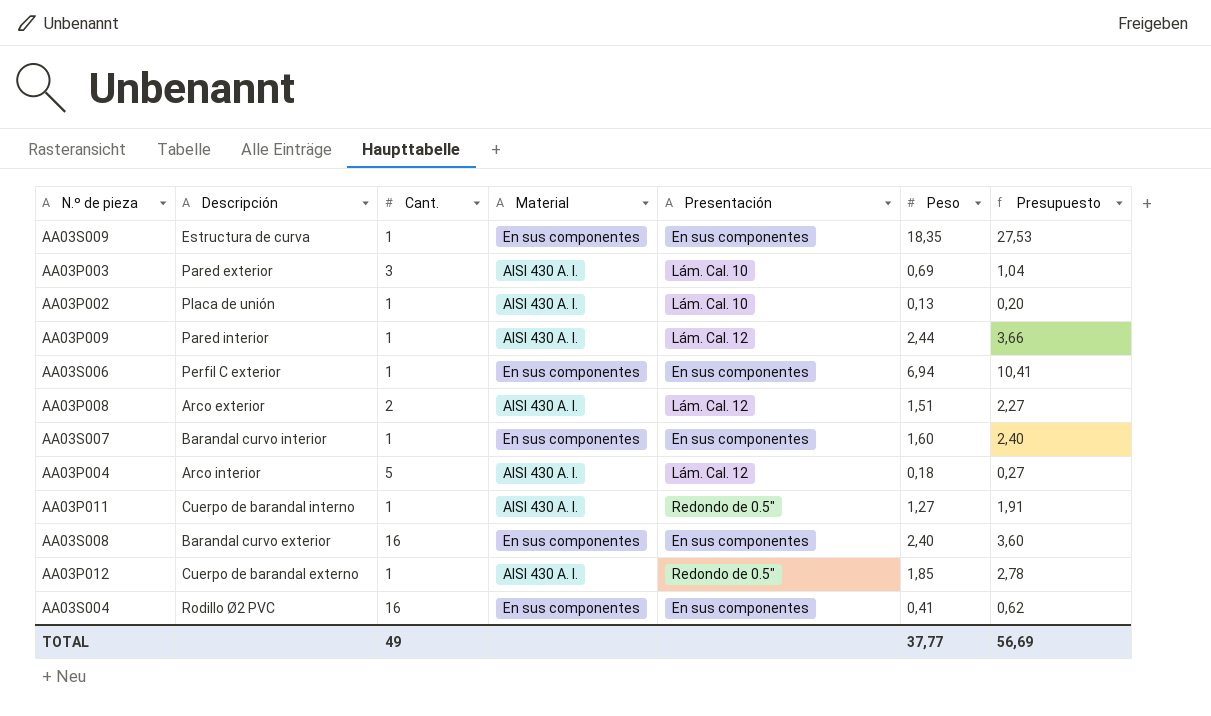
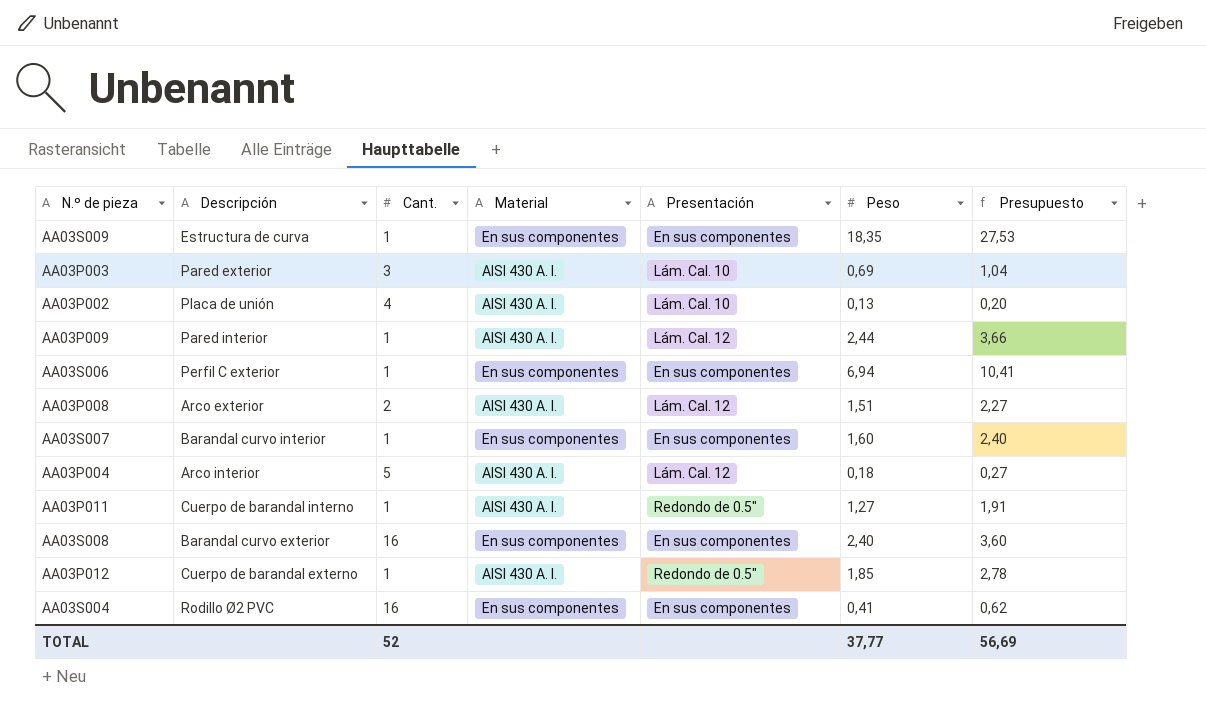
AA03P002 | Cant.: 1 -> 4
TOTAL | Cant.: 49 -> 52

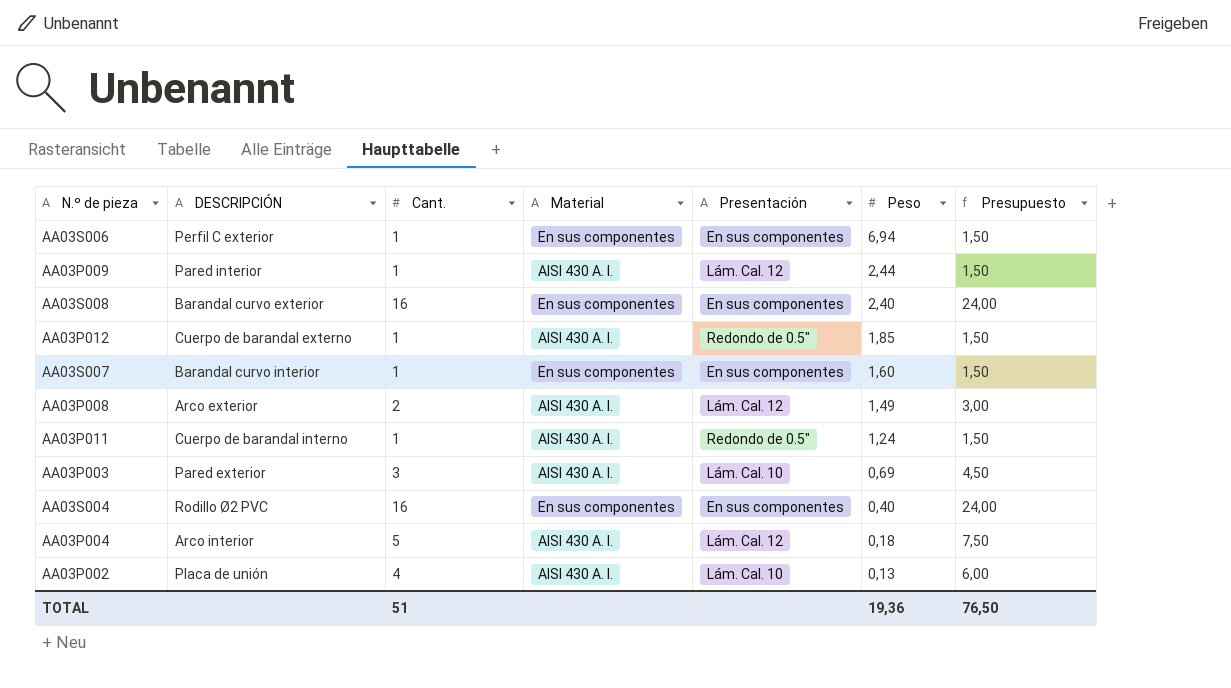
row order: none -> Peso descending
column name: Descripción -> DESCRIPCIÓN
column Presupuesto | formula: [Peso] * 1,5 -> [Cant.] * 1,5
row AA03S009: Estructura de curva | 1 | En sus componentes | En sus componentes | 18,35 | 27,53 -> none
AA03P008 | Peso: 1,51 -> 1,49
AA03P011 | Peso: 1,27 -> 1,24
AA03S004 | Peso: 0,41 -> 0,40
TOTAL | Cant.: 52 -> 51
TOTAL | Peso: 37,77 -> 19,36
TOTAL | Presupuesto: 56,69 -> 76,50

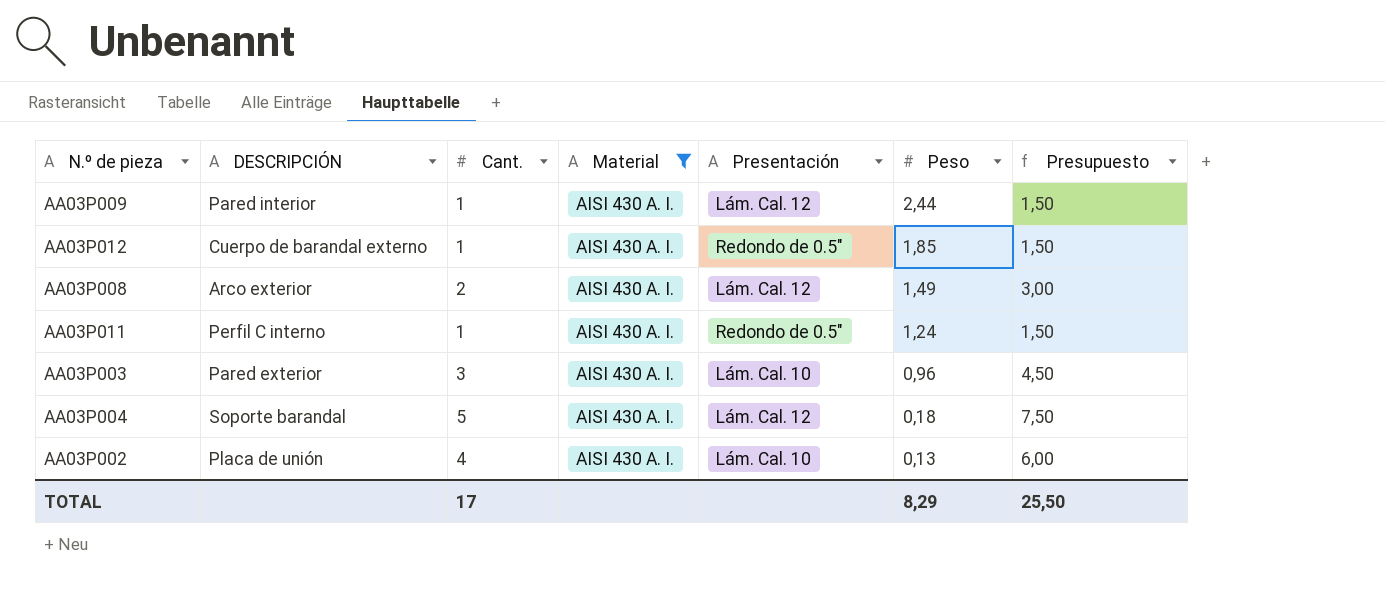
filter: none -> Material = AISI 430 A. I.
AA03P011 | DESCRIPCIÓN: Cuerpo de barandal interno -> Perfil C interno
AA03P003 | Peso: 0,69 -> 0,96
AA03P004 | DESCRIPCIÓN: Arco interior -> Soporte barandal
TOTAL | Cant.: 51 -> 17
TOTAL | Peso: 19,36 -> 8,29
TOTAL | Presupuesto: 76,50 -> 25,50

